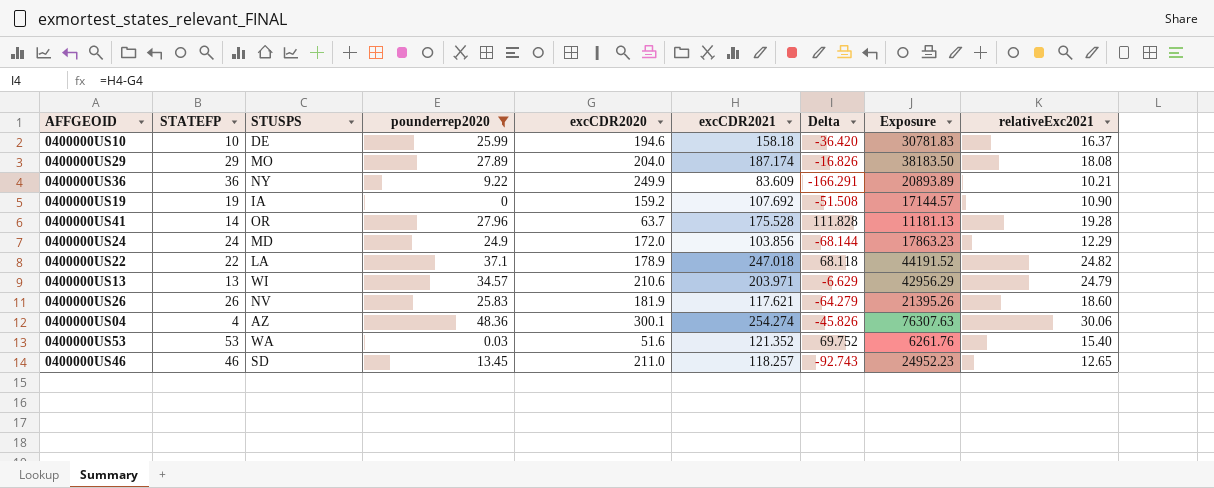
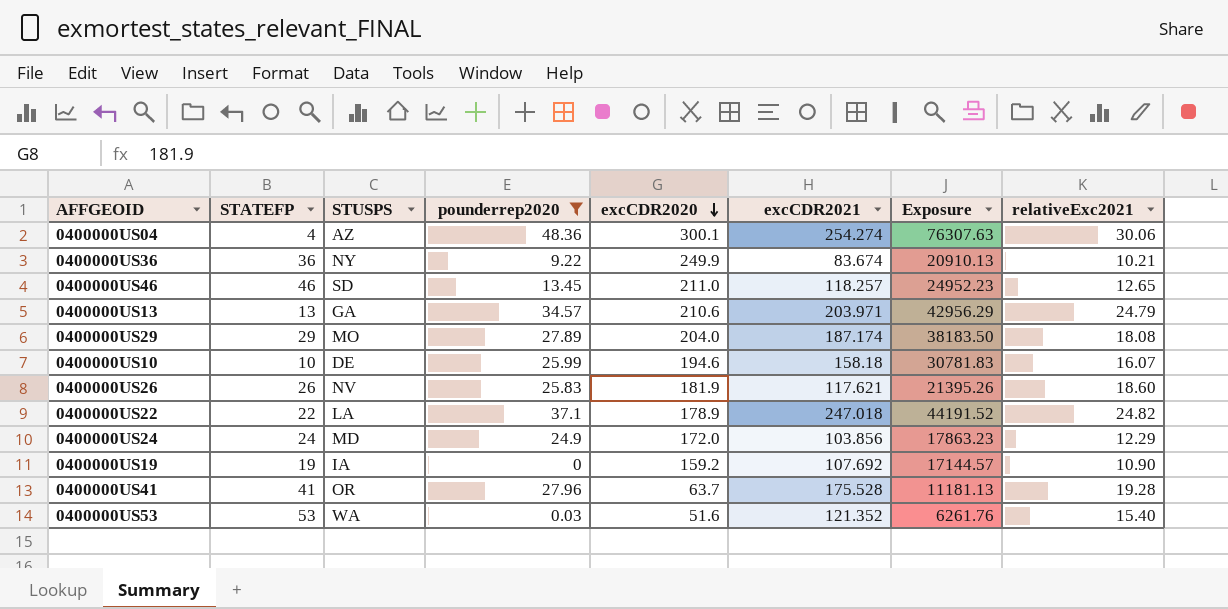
row order: none -> excCDR2020 descending
column Delta | formula: [excCDR2021] - [excCDR2020] -> none
0400000US36 | excCDR2021: 83.609 -> 83.674
0400000US36 | Exposure: 20893.89 -> 20910.13
0400000US13 | STUSPS: WI -> GA
0400000US10 | relativeExc2021: 16.37 -> 16.07
0400000US41 | STATEFP: 14 -> 41

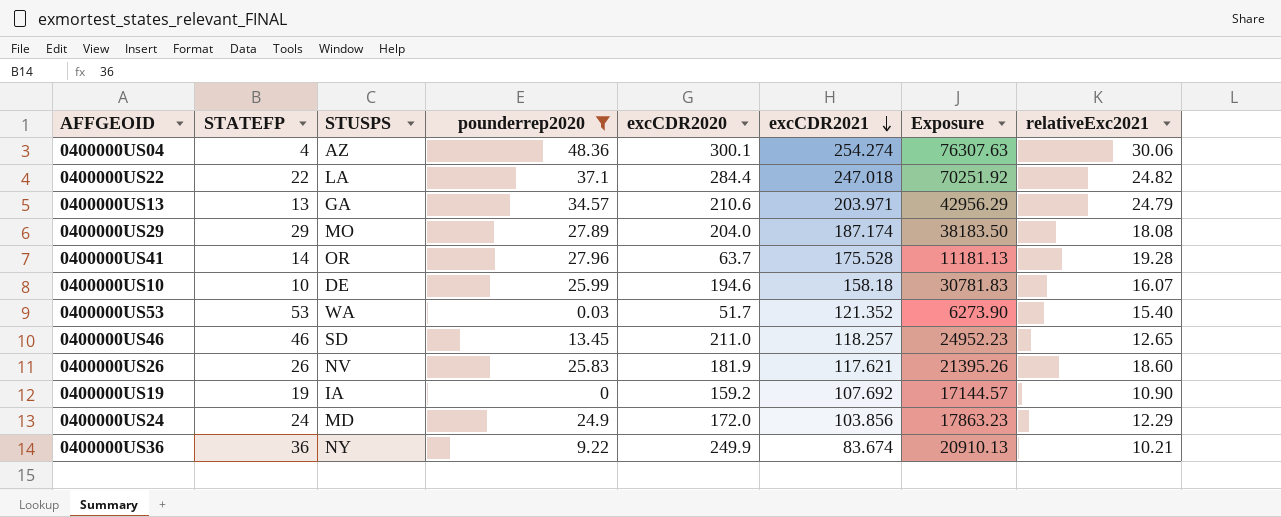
row order: excCDR2020 descending -> excCDR2021 descending
0400000US22 | excCDR2020: 178.9 -> 284.4
0400000US22 | Exposure: 44191.52 -> 70251.92
0400000US41 | STATEFP: 41 -> 14
0400000US53 | excCDR2020: 51.6 -> 51.7
0400000US53 | Exposure: 6261.76 -> 6273.90

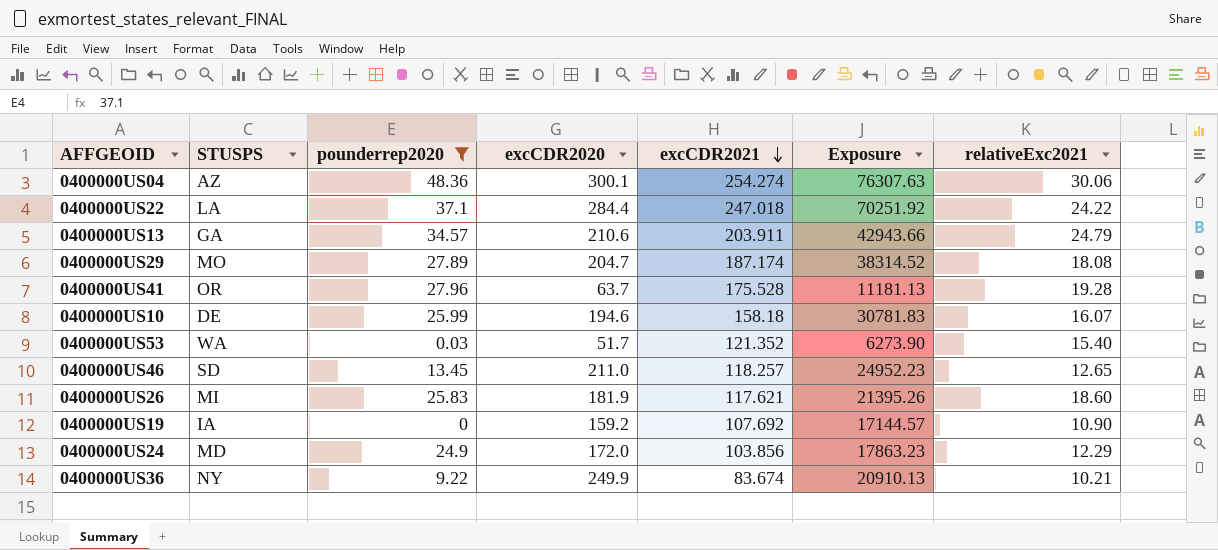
column STATEFP | position: 2 -> none
0400000US22 | relativeExc2021: 24.82 -> 24.22
0400000US13 | excCDR2021: 203.971 -> 203.911
0400000US13 | Exposure: 42956.29 -> 42943.66
0400000US29 | excCDR2020: 204.0 -> 204.7
0400000US29 | Exposure: 38183.50 -> 38314.52
0400000US26 | STUSPS: NV -> MI

